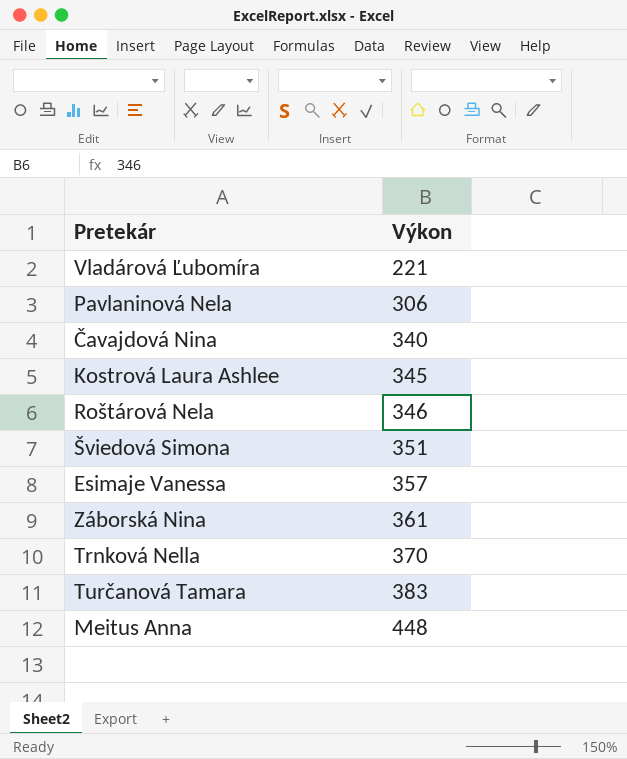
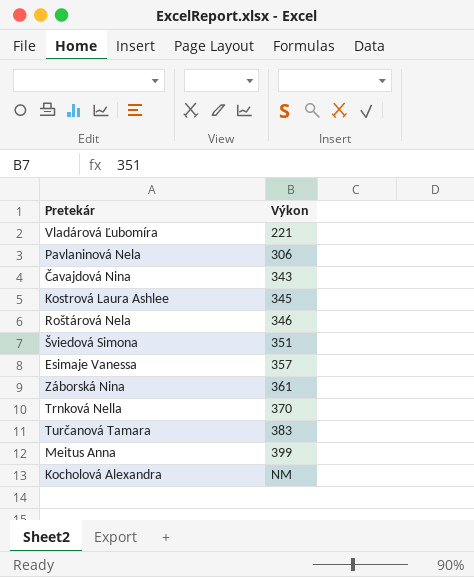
Čavajdová Nina | Výkon: 340 -> 343
Meitus Anna | Výkon: 448 -> 399
row Kocholová Alexandra: none -> NM

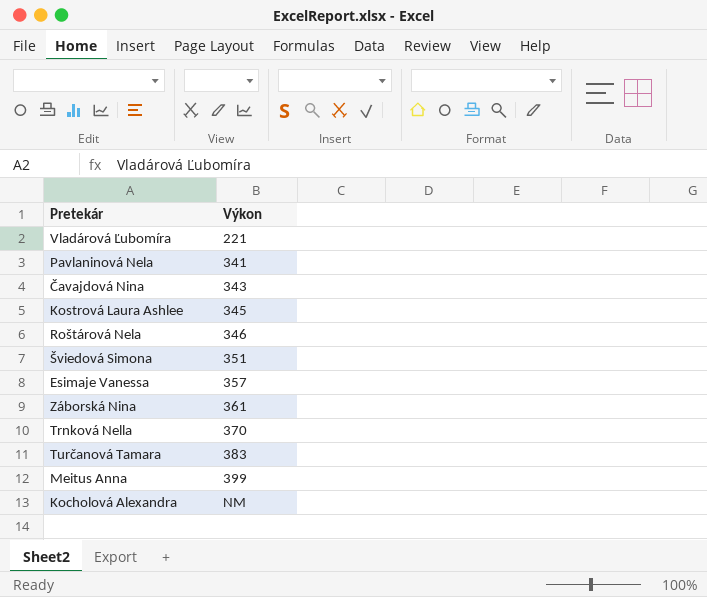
Pavlaninová Nela | Výkon: 306 -> 341

